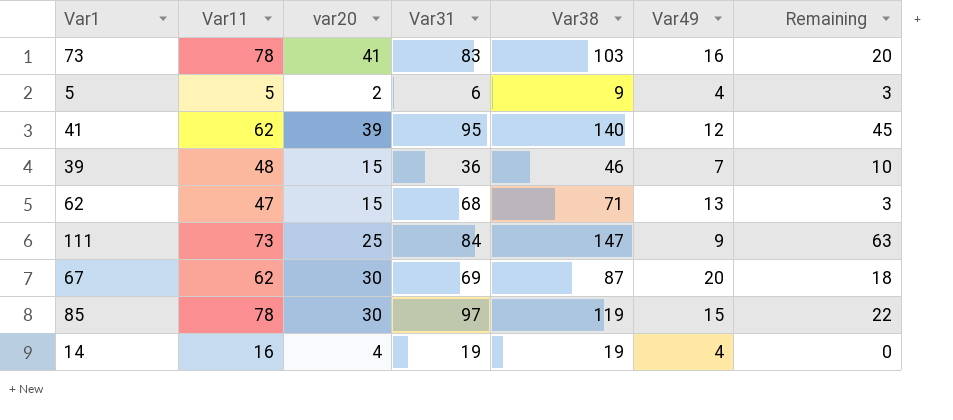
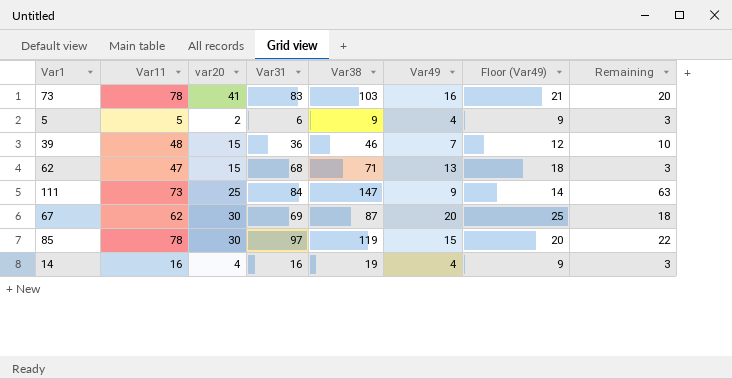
column Floor (Var49) | formula: none -> [Var49] + 5
row 41: 62 | 39 | 95 | 140 | 12 | 45 -> none
14 | Var31: 19 -> 16
14 | Remaining: 0 -> 3

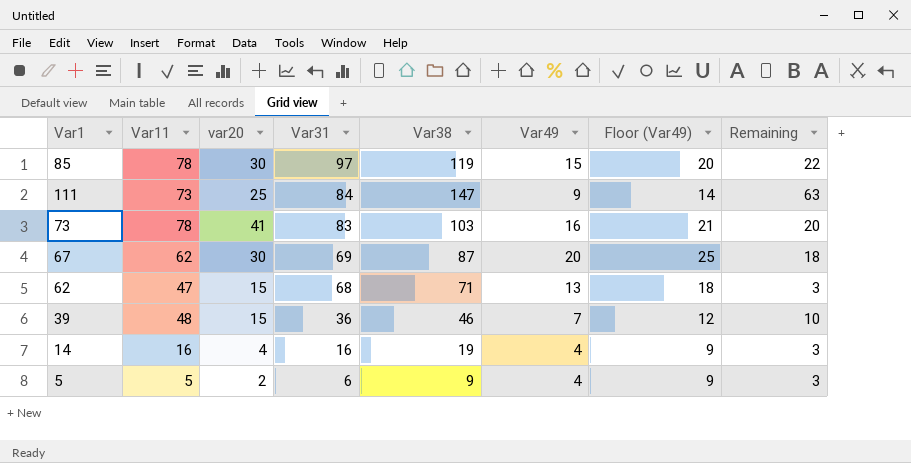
row order: none -> Var31 descending

